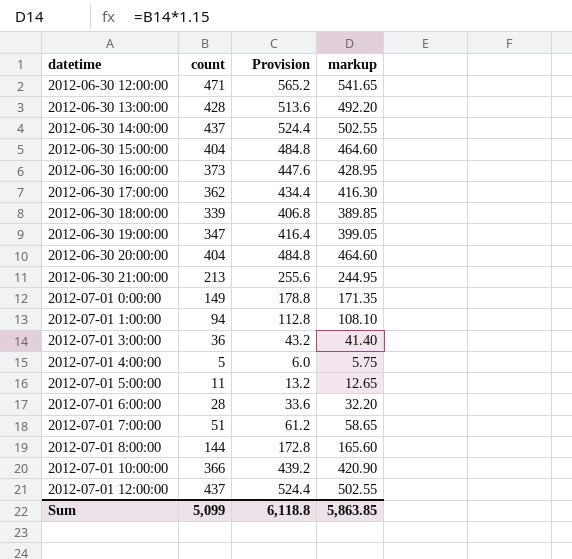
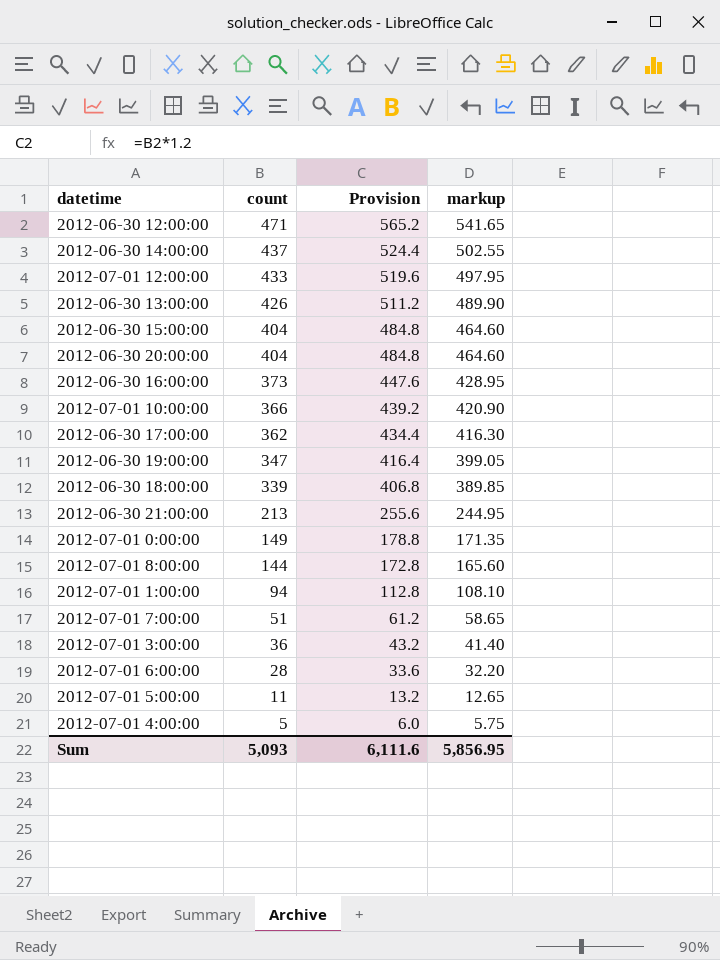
row order: datetime ascending -> count descending
2012-07-01 12:00:00 | count: 437 -> 433
2012-07-01 12:00:00 | Provision: 524.4 -> 519.6
2012-07-01 12:00:00 | markup: 502.55 -> 497.95
2012-06-30 13:00:00 | count: 428 -> 426
2012-06-30 13:00:00 | Provision: 513.6 -> 511.2
2012-06-30 13:00:00 | markup: 492.20 -> 489.90
Sum | count: 5,099 -> 5,093
Sum | Provision: 6,118.8 -> 6,111.6
Sum | markup: 5,863.85 -> 5,856.95

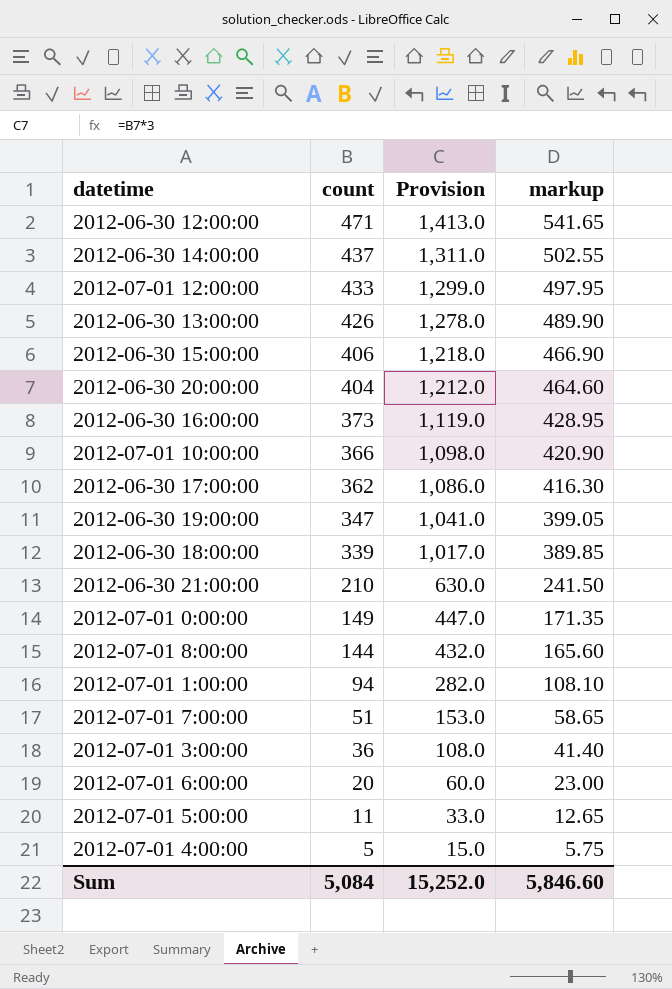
column Provision | formula: [count] * 1.2 -> [count] * 3
2012-06-30 15:00:00 | count: 404 -> 406
2012-06-30 15:00:00 | markup: 464.60 -> 466.90
2012-06-30 21:00:00 | count: 213 -> 210
2012-06-30 21:00:00 | markup: 244.95 -> 241.50
2012-07-01 6:00:00 | count: 28 -> 20
2012-07-01 6:00:00 | markup: 32.20 -> 23.00
Sum | count: 5,093 -> 5,084
Sum | Provision: 6,111.6 -> 15,252.0
Sum | markup: 5,856.95 -> 5,846.60

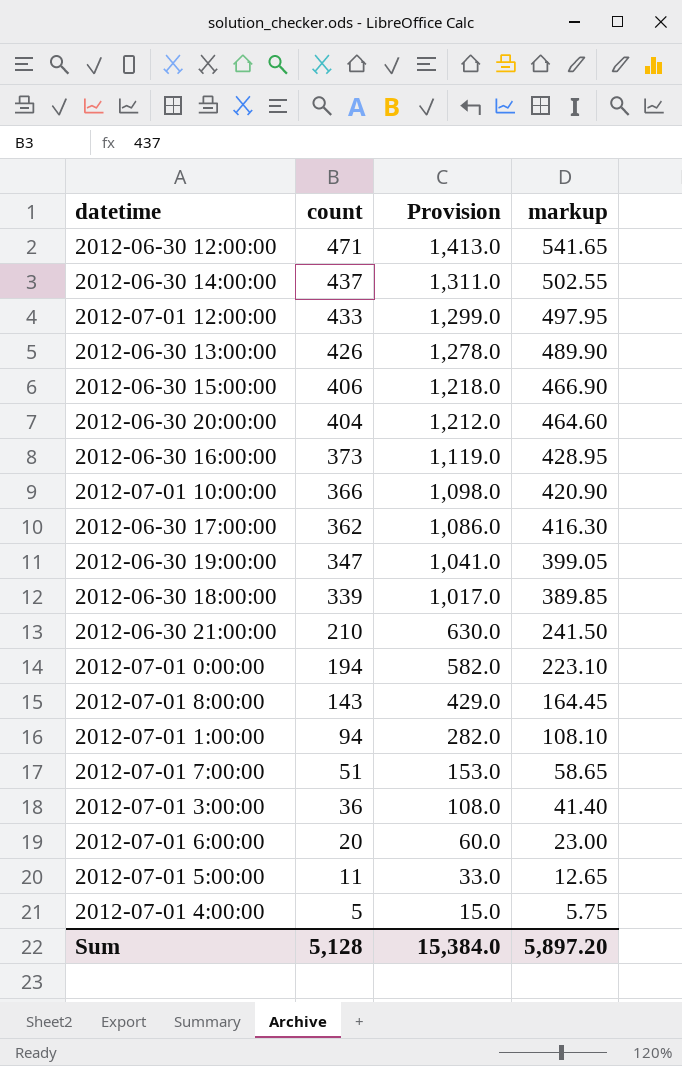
2012-07-01 0:00:00 | count: 149 -> 194
2012-07-01 0:00:00 | Provision: 447.0 -> 582.0
2012-07-01 0:00:00 | markup: 171.35 -> 223.10
2012-07-01 8:00:00 | count: 144 -> 143
2012-07-01 8:00:00 | Provision: 432.0 -> 429.0
2012-07-01 8:00:00 | markup: 165.60 -> 164.45
Sum | count: 5,084 -> 5,128
Sum | Provision: 15,252.0 -> 15,384.0
Sum | markup: 5,846.60 -> 5,897.20

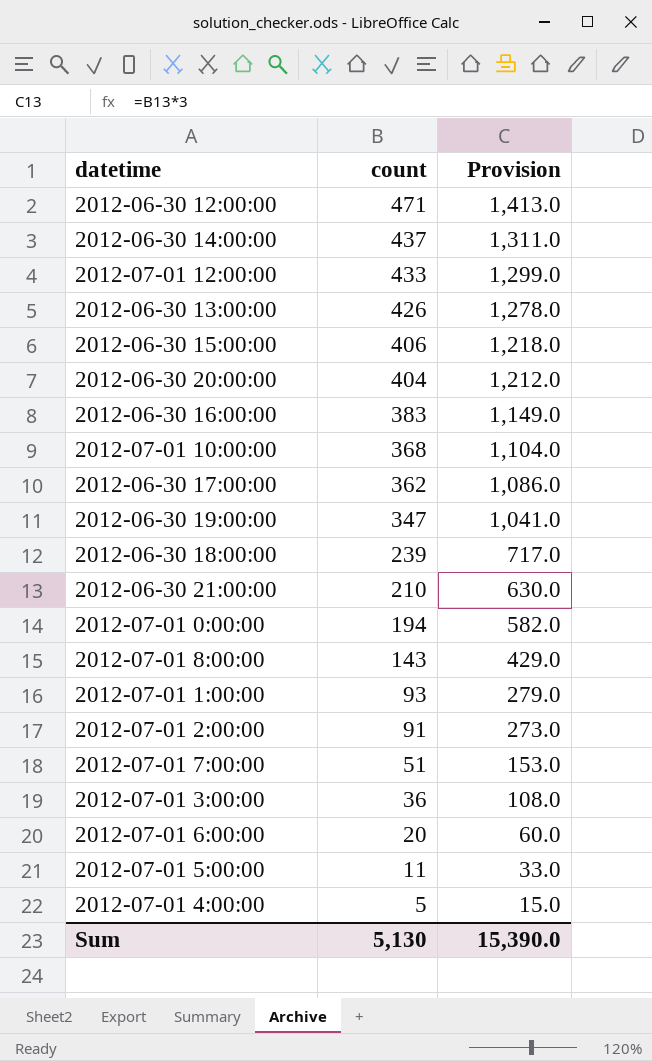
column markup | formula: [count] * 1.15 -> none
2012-06-30 16:00:00 | count: 373 -> 383
2012-06-30 16:00:00 | Provision: 1,119.0 -> 1,149.0
2012-07-01 10:00:00 | count: 366 -> 368
2012-07-01 10:00:00 | Provision: 1,098.0 -> 1,104.0
2012-06-30 18:00:00 | count: 339 -> 239
2012-06-30 18:00:00 | Provision: 1,017.0 -> 717.0
2012-07-01 1:00:00 | count: 94 -> 93
2012-07-01 1:00:00 | Provision: 282.0 -> 279.0
row 2012-07-01 2:00:00: none -> 91 | 273.0
Sum | count: 5,128 -> 5,130
Sum | Provision: 15,384.0 -> 15,390.0

